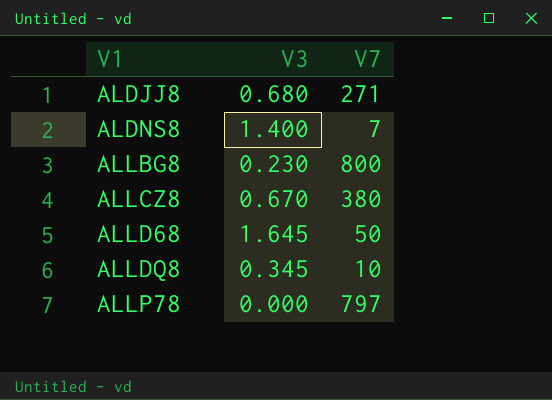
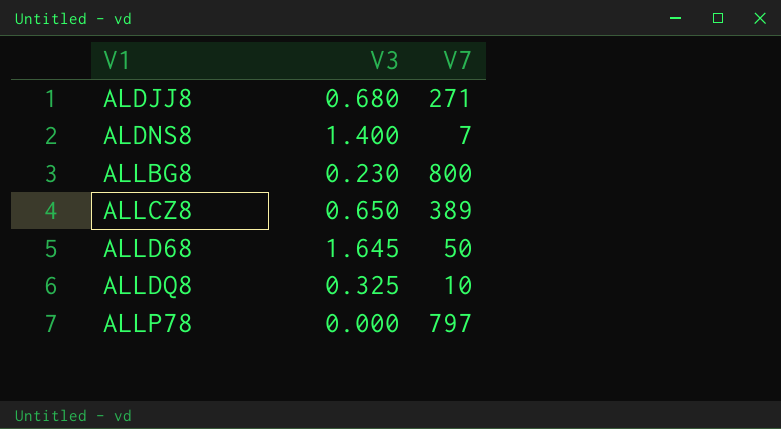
ALLCZ8 | V3: 0.670 -> 0.650
ALLCZ8 | V7: 380 -> 389
ALLDQ8 | V3: 0.345 -> 0.325

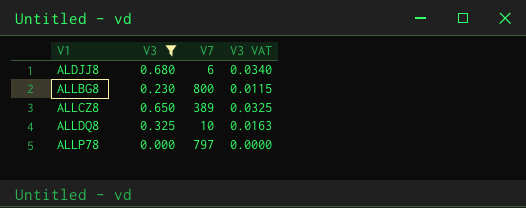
filter: none -> V3 <= 0.680
column V3 VAT | formula: none -> [V3] * 0.05
ALDJJ8 | V7: 271 -> 6

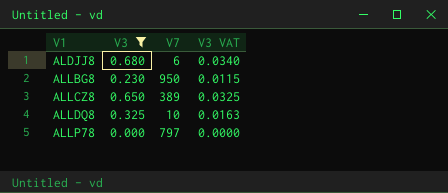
ALLBG8 | V7: 800 -> 950

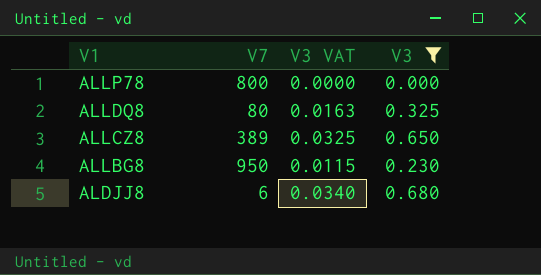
row order: V1 ascending -> V1 descending
column V3 | position: 2 -> 4
ALLP78 | V7: 797 -> 800
ALLDQ8 | V7: 10 -> 80

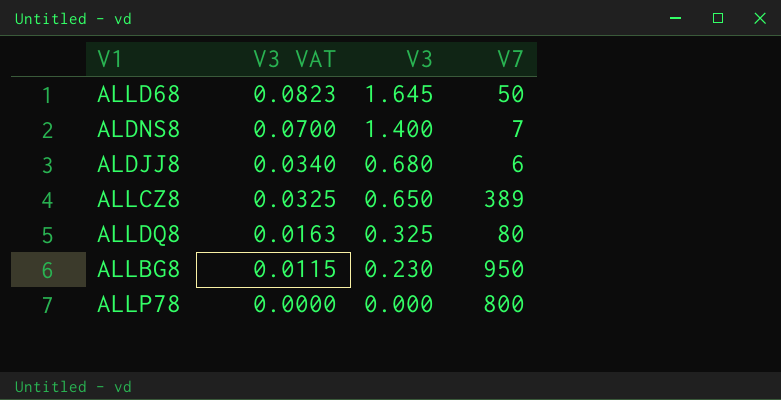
filter: V3 <= 0.680 -> none
row order: V1 descending -> V3 VAT descending
column V7 | position: 2 -> 4

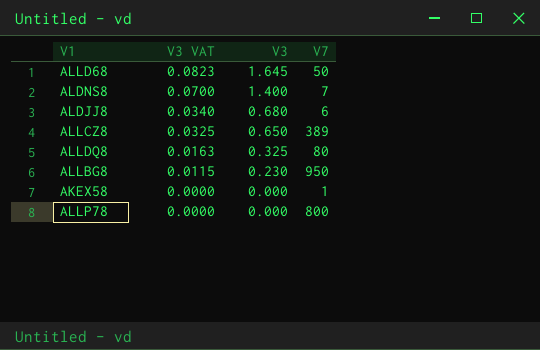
row AKEX58: none -> 0.0000 | 0.000 | 1

